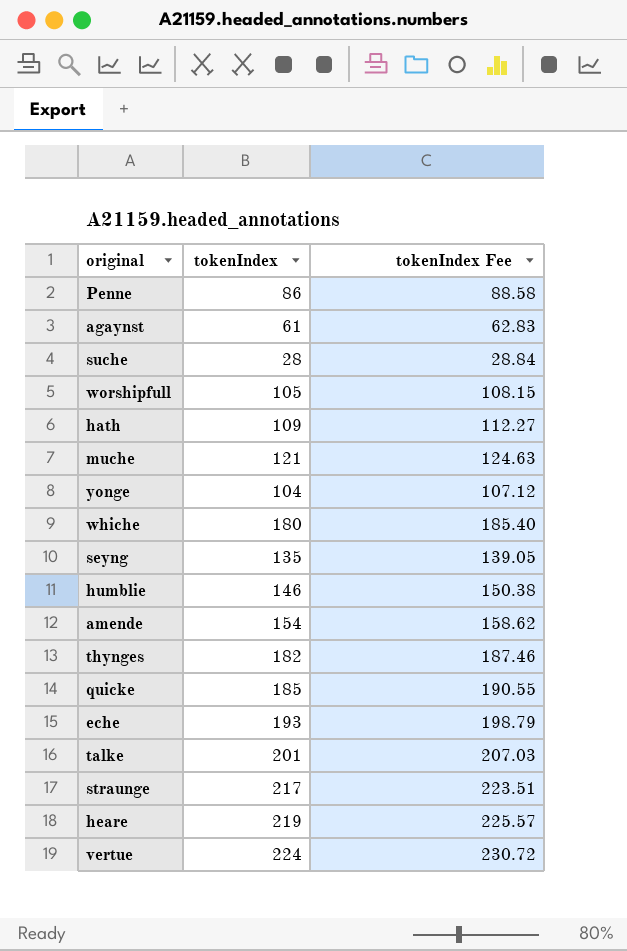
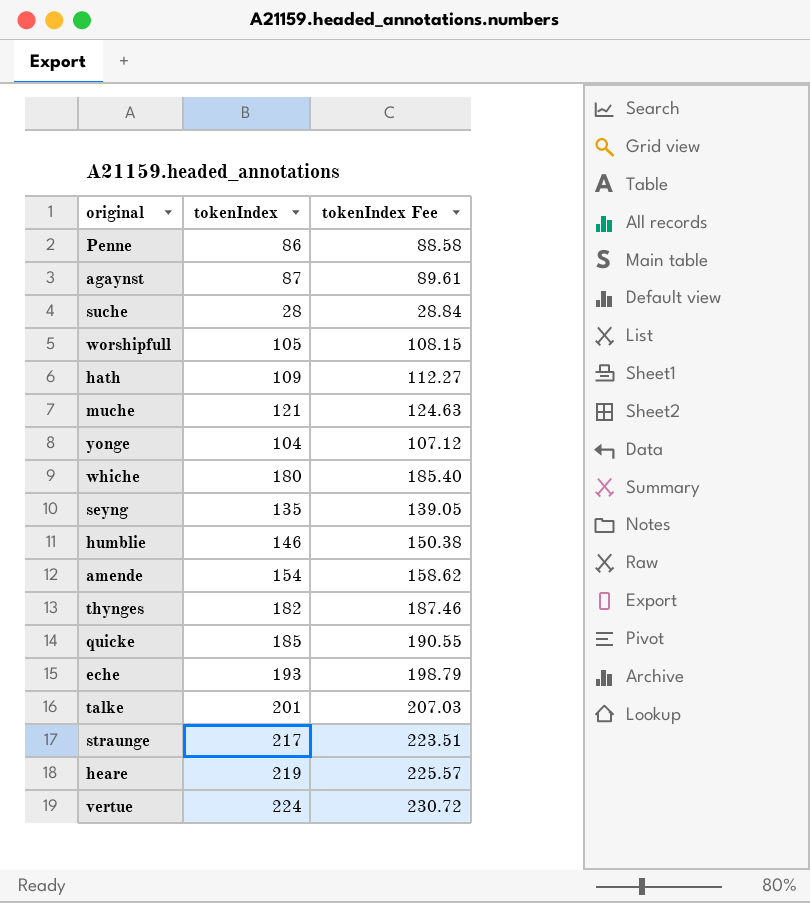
agaynst | tokenIndex: 61 -> 87
agaynst | tokenIndex Fee: 62.83 -> 89.61

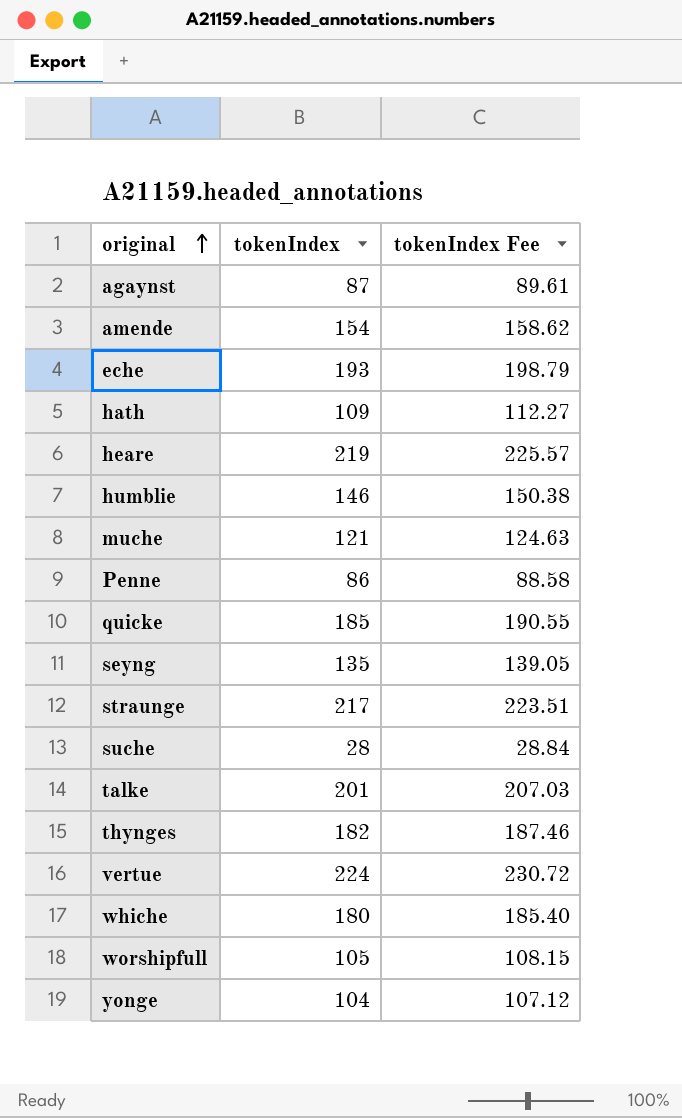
row order: none -> original ascending

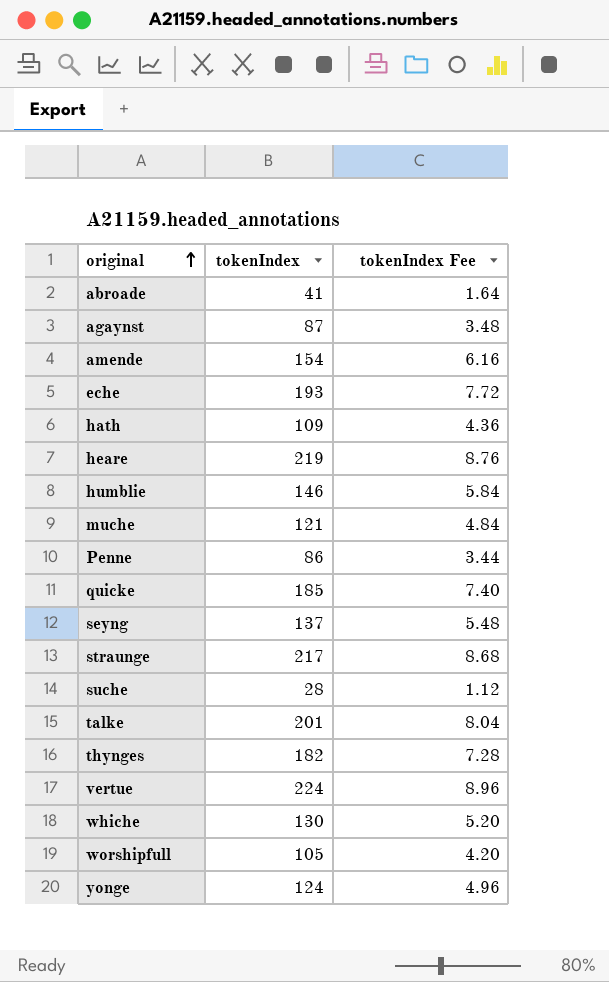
column tokenIndex Fee | formula: [tokenIndex] * 1.03 -> [tokenIndex] * 0.04
row abroade: none -> 41 | 1.64
seyng | tokenIndex: 135 -> 137
whiche | tokenIndex: 180 -> 130
yonge | tokenIndex: 104 -> 124

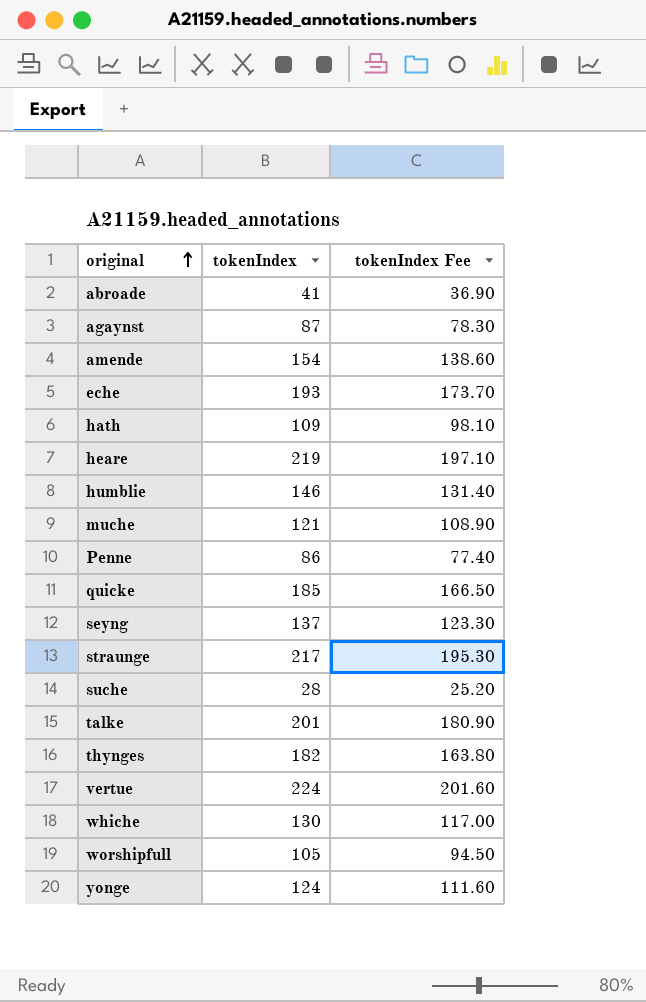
column tokenIndex Fee | formula: [tokenIndex] * 0.04 -> [tokenIndex] * 0.9

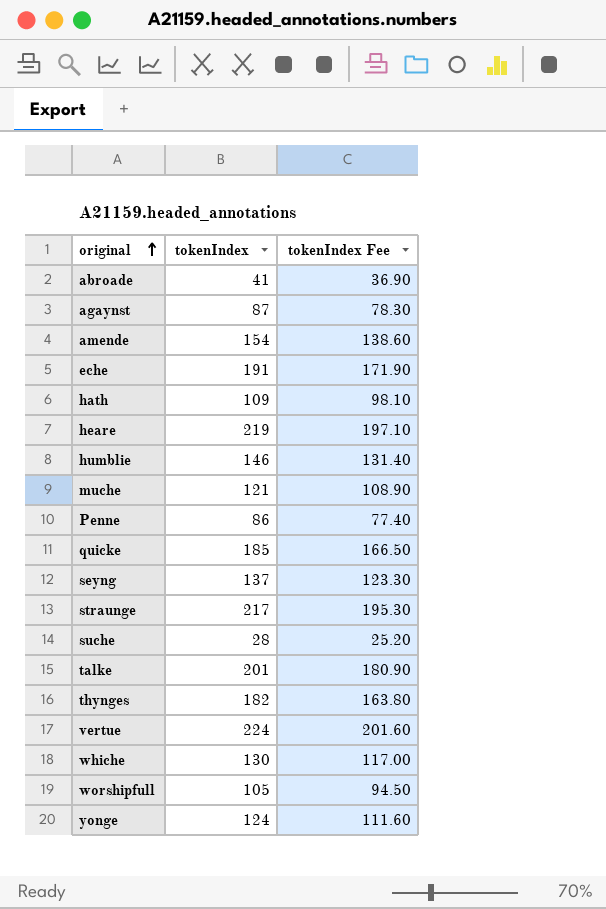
eche | tokenIndex: 193 -> 191
eche | tokenIndex Fee: 173.70 -> 171.90

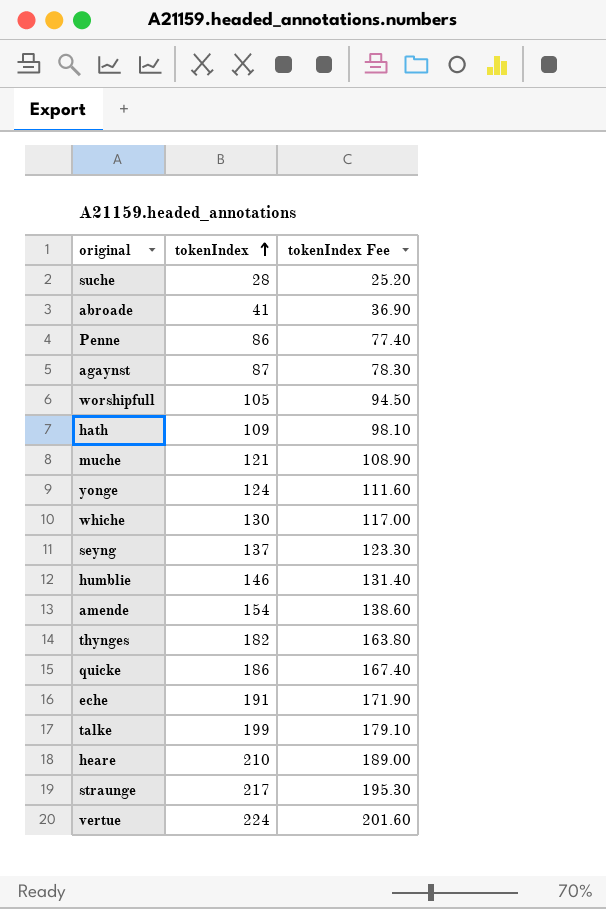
row order: original ascending -> tokenIndex ascending
quicke | tokenIndex: 185 -> 186
quicke | tokenIndex Fee: 166.50 -> 167.40
talke | tokenIndex: 201 -> 199
talke | tokenIndex Fee: 180.90 -> 179.10
heare | tokenIndex: 219 -> 210
heare | tokenIndex Fee: 197.10 -> 189.00

